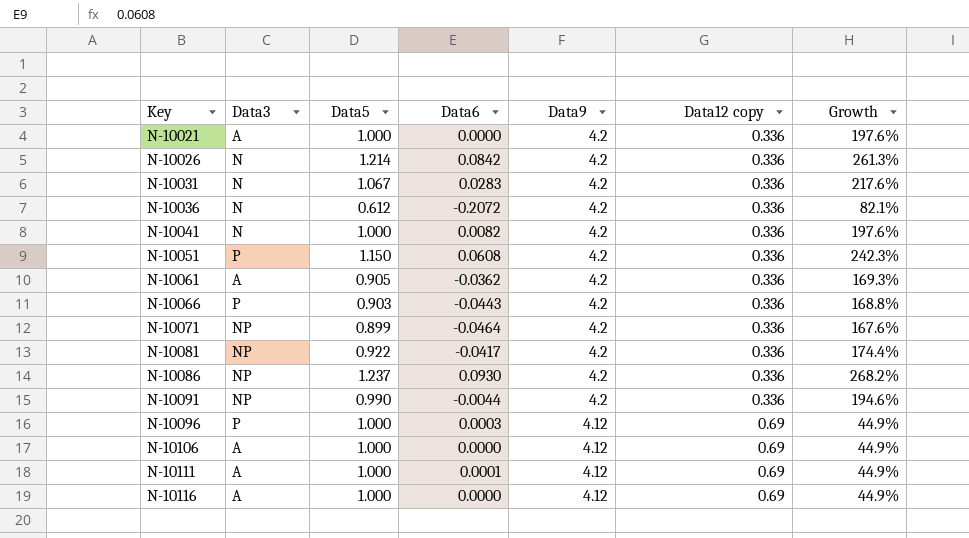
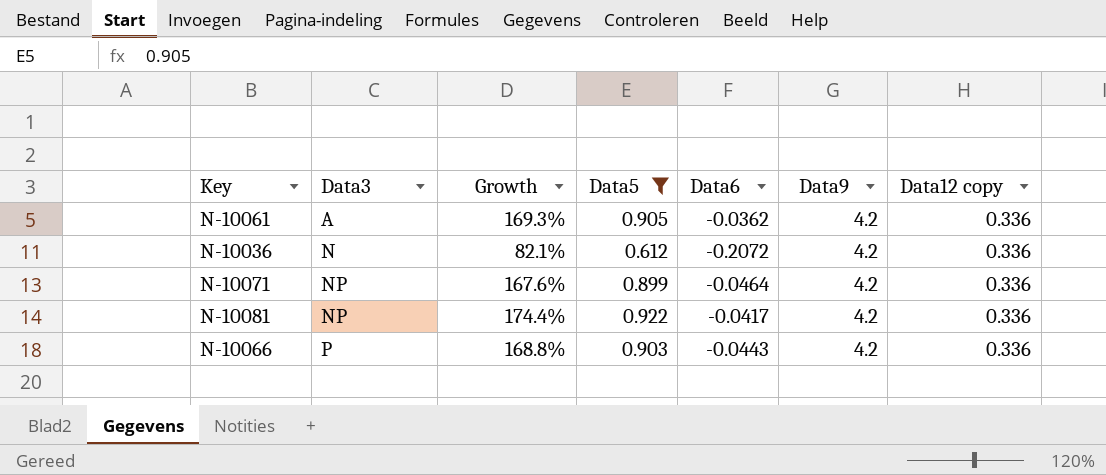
filter: none -> Data5 <= 0.922
row order: Key ascending -> Data3 ascending
column Growth | position: 7 -> 3

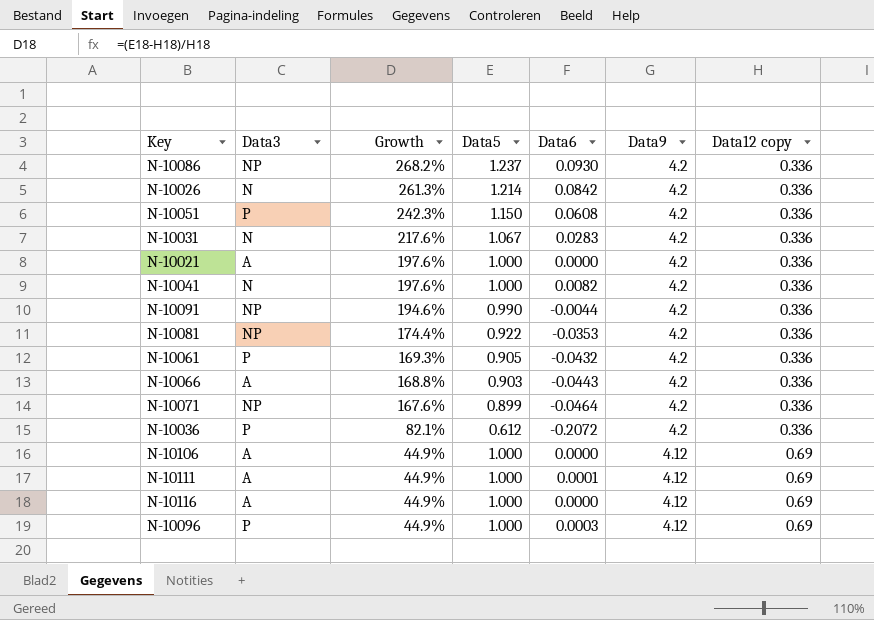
filter: Data5 <= 0.922 -> none
row order: Data3 ascending -> Growth descending
N-10081 | Data6: -0.0417 -> -0.0353
N-10061 | Data3: A -> P
N-10061 | Data6: -0.0362 -> -0.0432
N-10066 | Data3: P -> A
N-10036 | Data3: N -> P

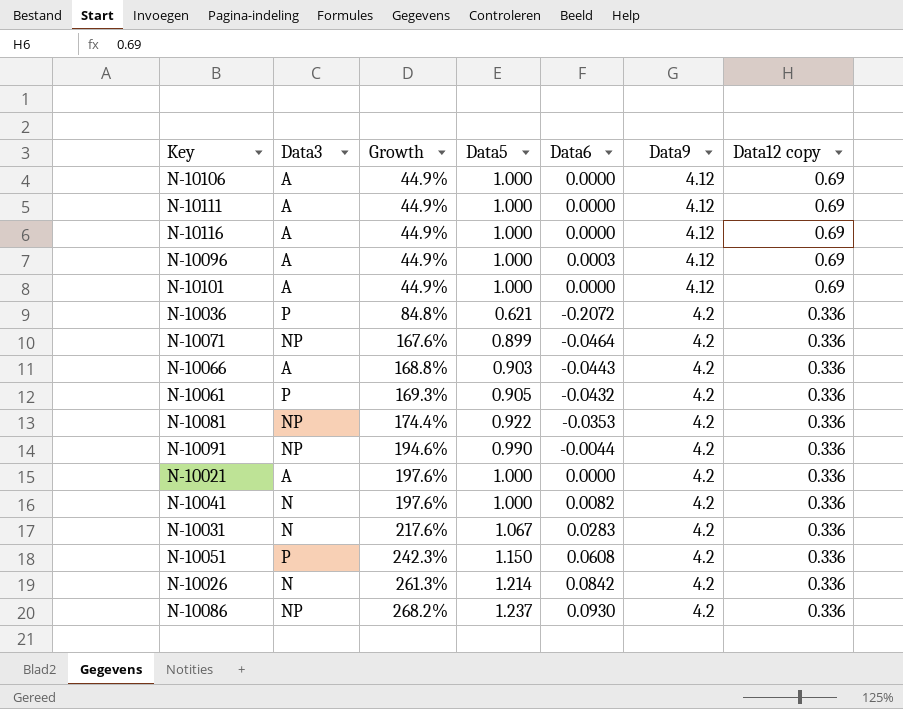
row order: Growth descending -> Growth ascending
N-10111 | Data6: 0.0001 -> 0.0000
N-10096 | Data3: P -> A
row N-10101: none -> A | 44.9% | 1.000 | 0.0000 | 4.12 | 0.69
N-10036 | Growth: 82.1% -> 84.8%
N-10036 | Data5: 0.612 -> 0.621

